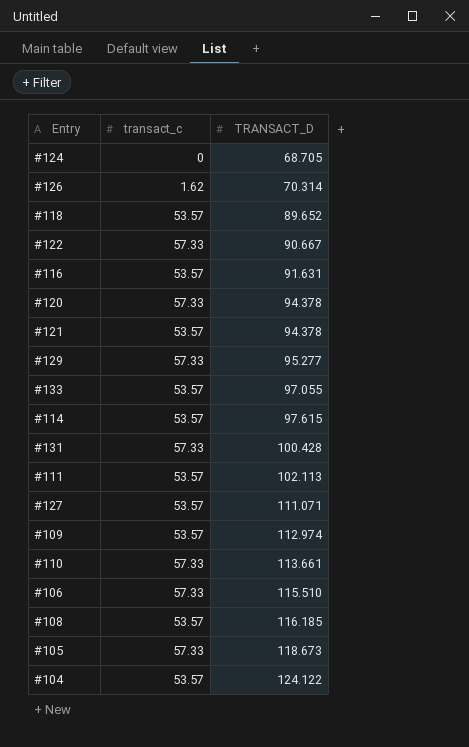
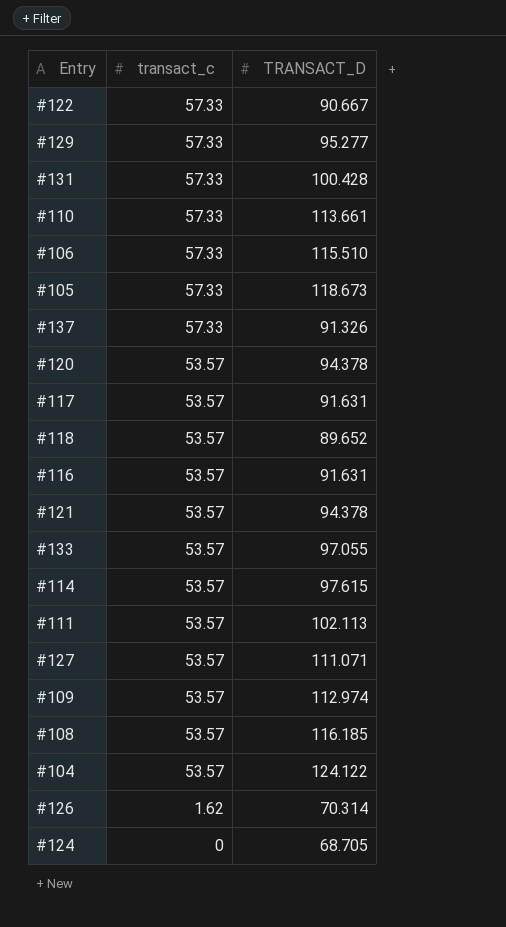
row order: TRANSACT_D ascending -> transact_c descending
row #137: none -> 57.33 | 91.326
#120 | transact_c: 57.33 -> 53.57
row #117: none -> 53.57 | 91.631

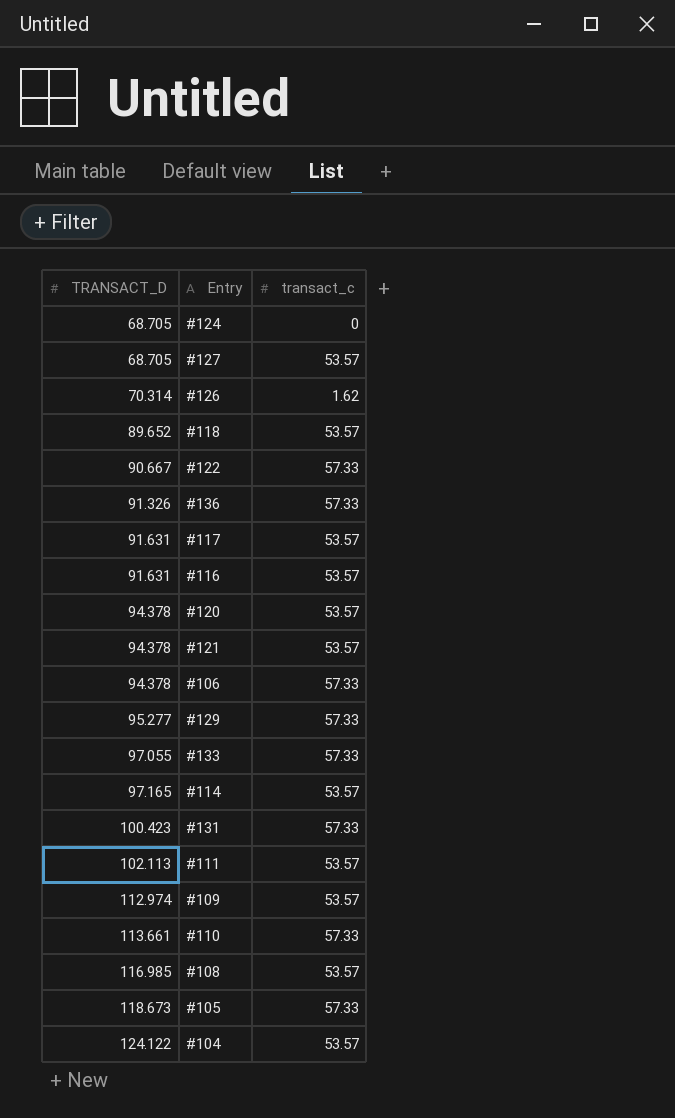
row order: transact_c descending -> TRANSACT_D ascending
column TRANSACT_D | position: 3 -> 1
row #137: 57.33 | 91.326 -> none
#127 | TRANSACT_D: 111.071 -> 68.705
row #136: none -> 91.326 | 57.33
#106 | TRANSACT_D: 115.510 -> 94.378
#133 | transact_c: 53.57 -> 57.33
#114 | TRANSACT_D: 97.615 -> 97.165
#131 | TRANSACT_D: 100.428 -> 100.423
#108 | TRANSACT_D: 116.185 -> 116.985

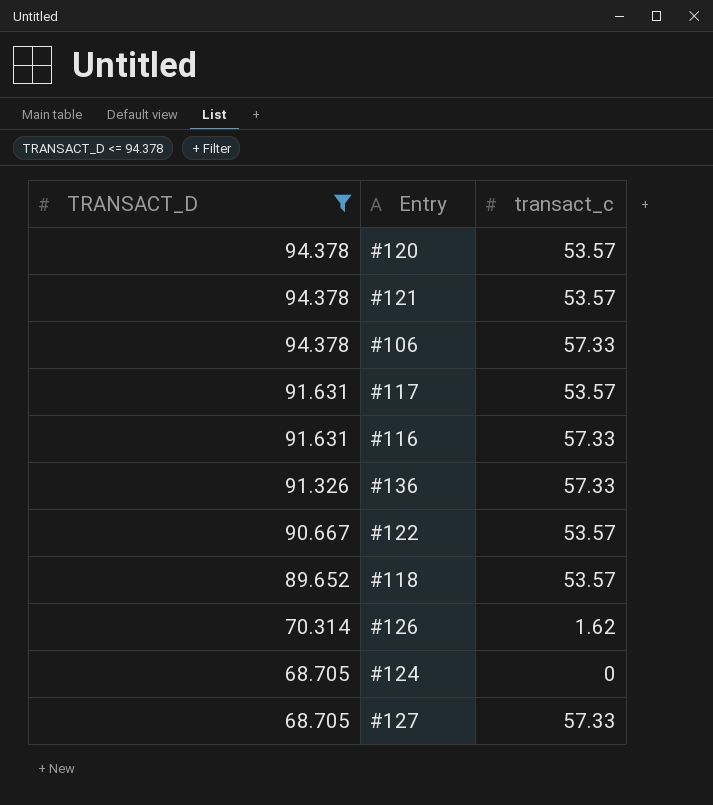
filter: none -> TRANSACT_D <= 94.378
row order: TRANSACT_D ascending -> TRANSACT_D descending
#116 | transact_c: 53.57 -> 57.33
#122 | transact_c: 57.33 -> 53.57
#127 | transact_c: 53.57 -> 57.33

